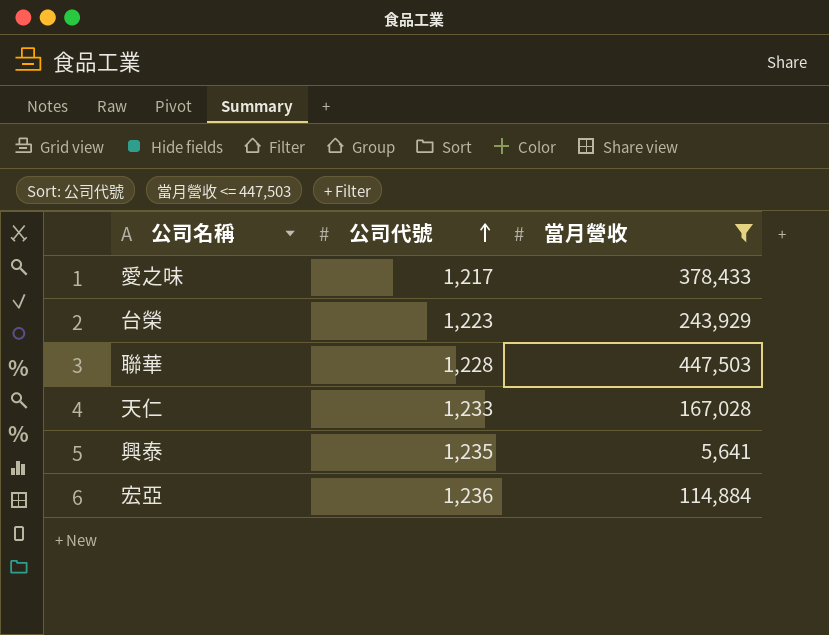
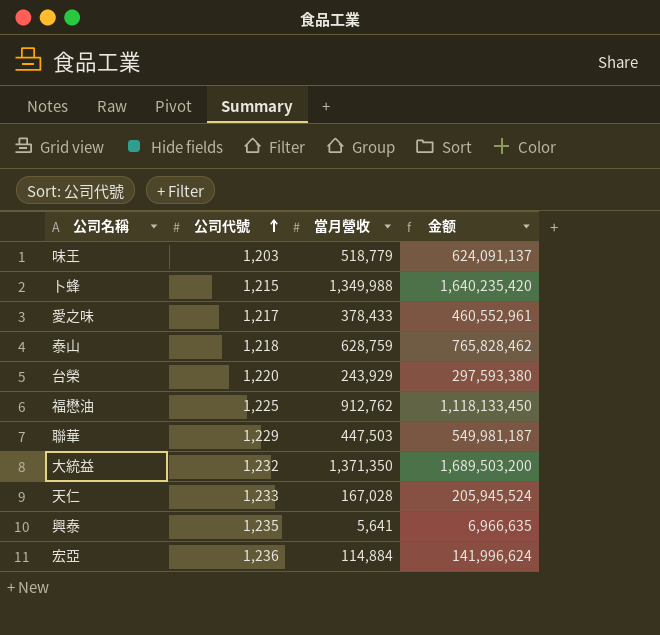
filter: 當月營收 <= 447,503 -> none
column 金额 | formula: none -> [公司代號] * [當月營收]
台榮 | 公司代號: 1,223 -> 1,220
聯華 | 公司代號: 1,228 -> 1,229

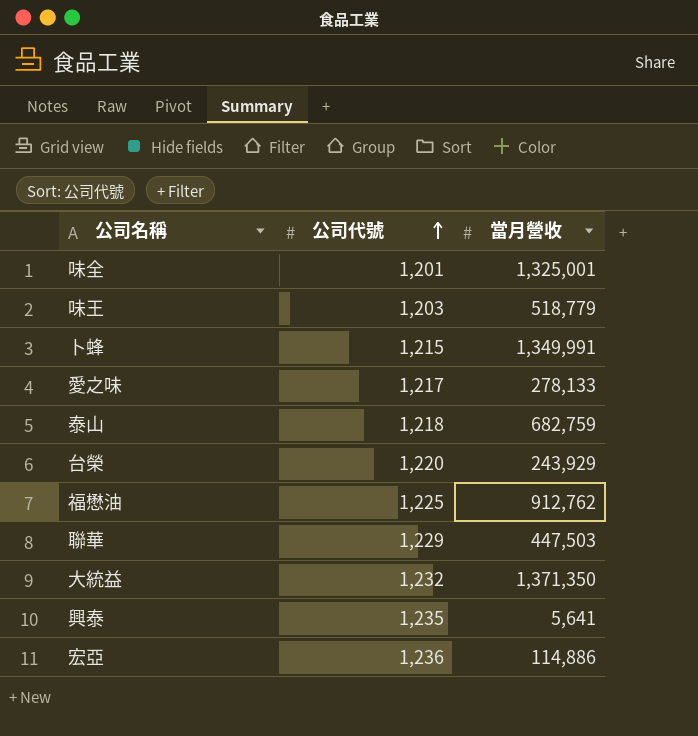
column 金额 | formula: [公司代號] * [當月營收] -> none
row 天仁: 1,233 | 167,028 | 205,945,524 -> none
row 味全: none -> 1,201 | 1,325,001
卜蜂 | 當月營收: 1,349,988 -> 1,349,991
愛之味 | 當月營收: 378,433 -> 278,133
泰山 | 當月營收: 628,759 -> 682,759
宏亞 | 當月營收: 114,884 -> 114,886

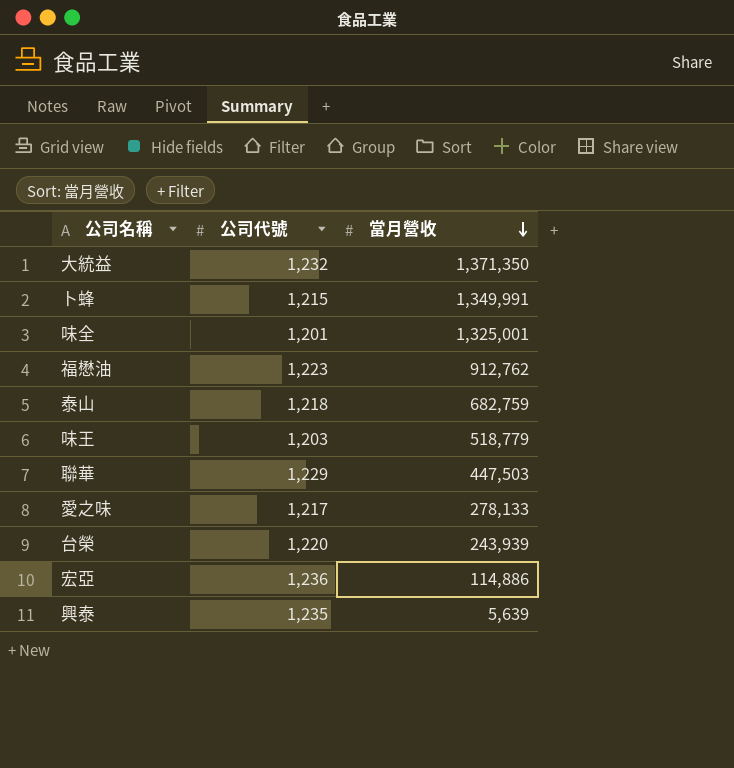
row order: 公司代號 ascending -> 當月營收 descending
福懋油 | 公司代號: 1,225 -> 1,223
台榮 | 當月營收: 243,929 -> 243,939
興泰 | 當月營收: 5,641 -> 5,639

